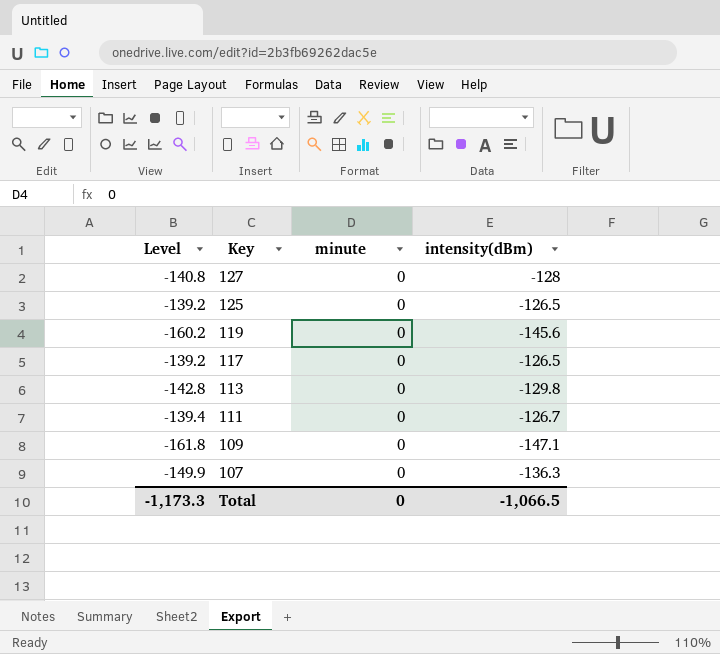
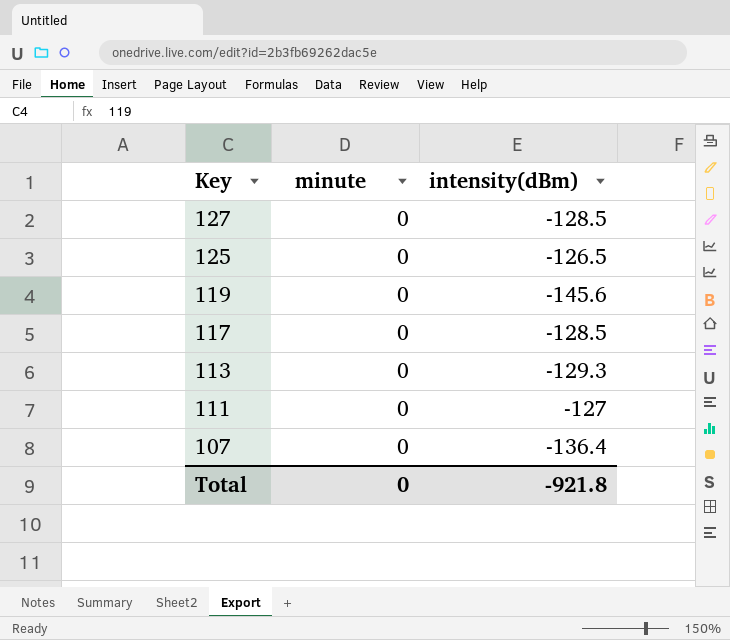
column Level | formula: [intensity(dBm)] * 1.1 -> none
row 109: -161.8 | 0 | -147.1 -> none
127 | intensity(dBm): -128 -> -128.5
117 | intensity(dBm): -126.5 -> -128.5
113 | intensity(dBm): -129.8 -> -129.3
111 | intensity(dBm): -126.7 -> -127
107 | intensity(dBm): -136.3 -> -136.4
Total | intensity(dBm): -1,066.5 -> -921.8

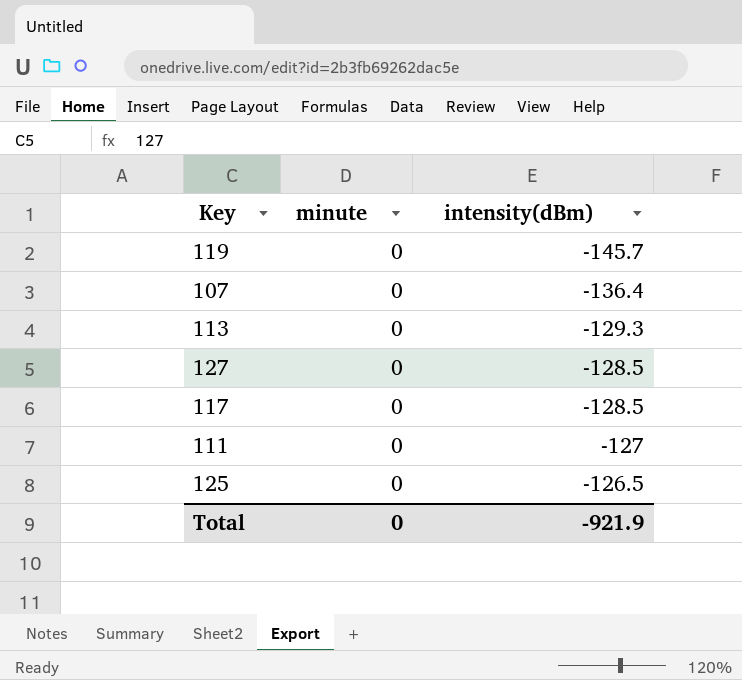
row order: Key descending -> intensity(dBm) ascending
119 | intensity(dBm): -145.6 -> -145.7
Total | intensity(dBm): -921.8 -> -921.9

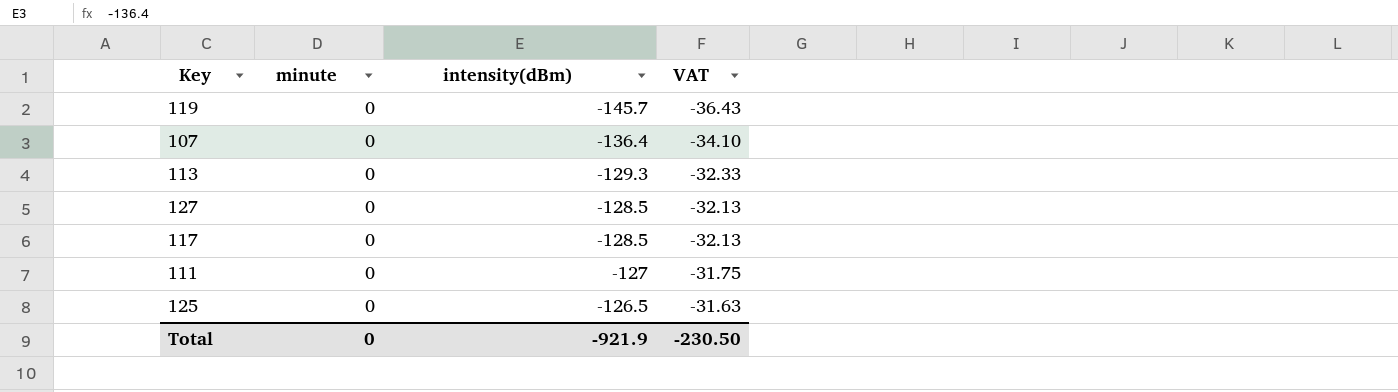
column VAT | formula: none -> [intensity(dBm)] * 0.25

